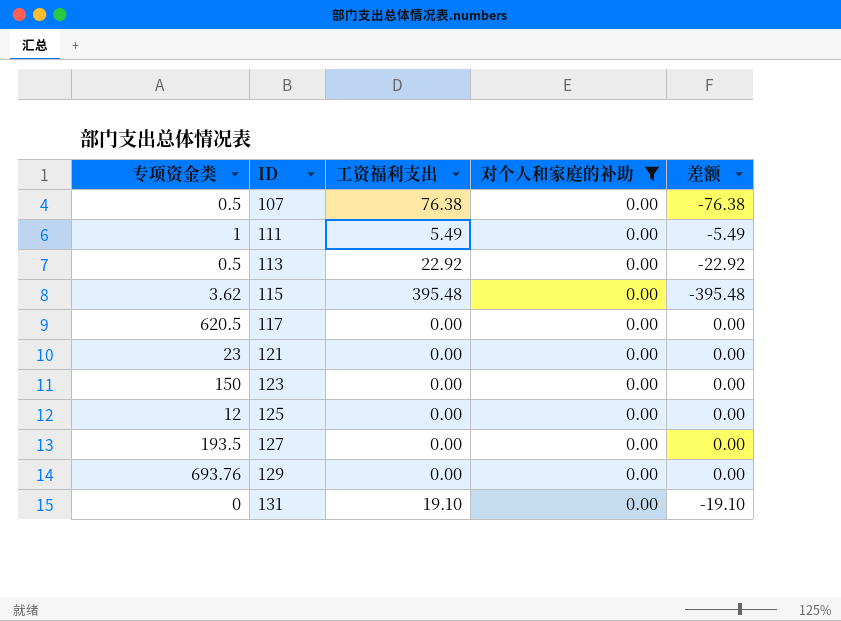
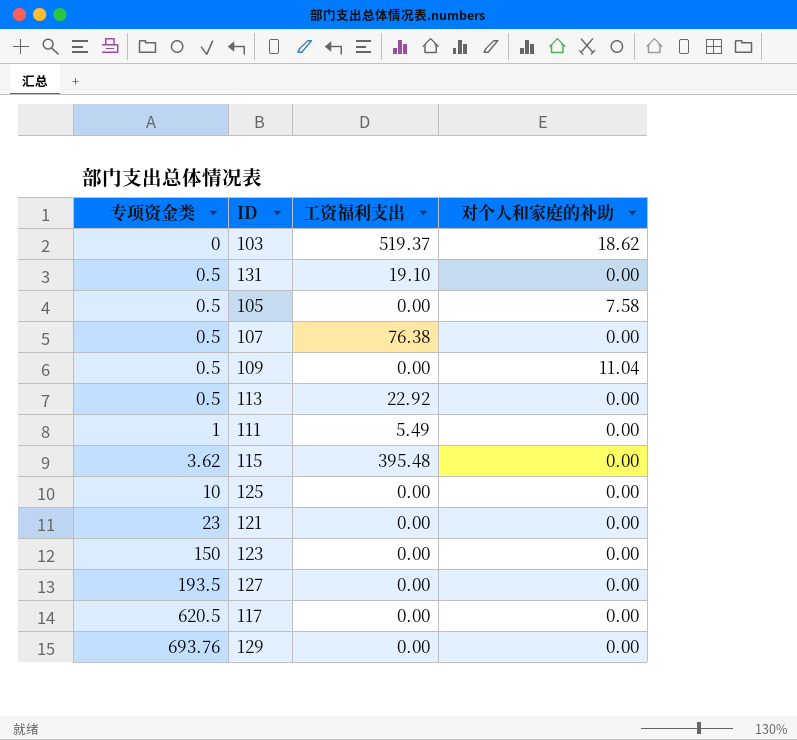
filter: 对个人和家庭的补助 = 0.00 -> none
row order: ID ascending -> 专项资金类 ascending
column 差额 | formula: [对个人和家庭的补助] - [工资福利支出] -> none
131 | 专项资金类: 0 -> 0.5
125 | 专项资金类: 12 -> 10

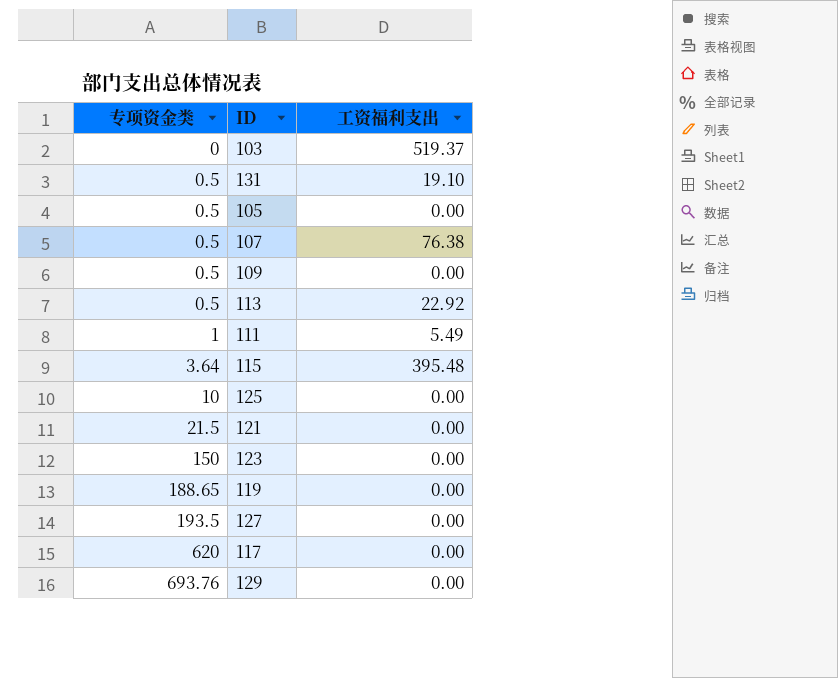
column 对个人和家庭的补助 | position: 4 -> none
115 | 专项资金类: 3.62 -> 3.64
121 | 专项资金类: 23 -> 21.5
row 119: none -> 188.65 | 0.00
117 | 专项资金类: 620.5 -> 620

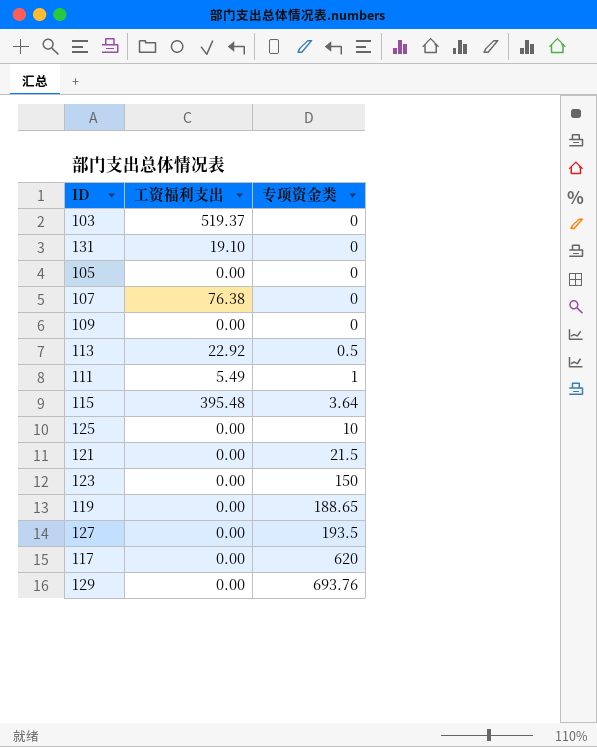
column 专项资金类 | position: 1 -> 3
131 | 专项资金类: 0.5 -> 0
105 | 专项资金类: 0.5 -> 0
107 | 专项资金类: 0.5 -> 0
109 | 专项资金类: 0.5 -> 0

